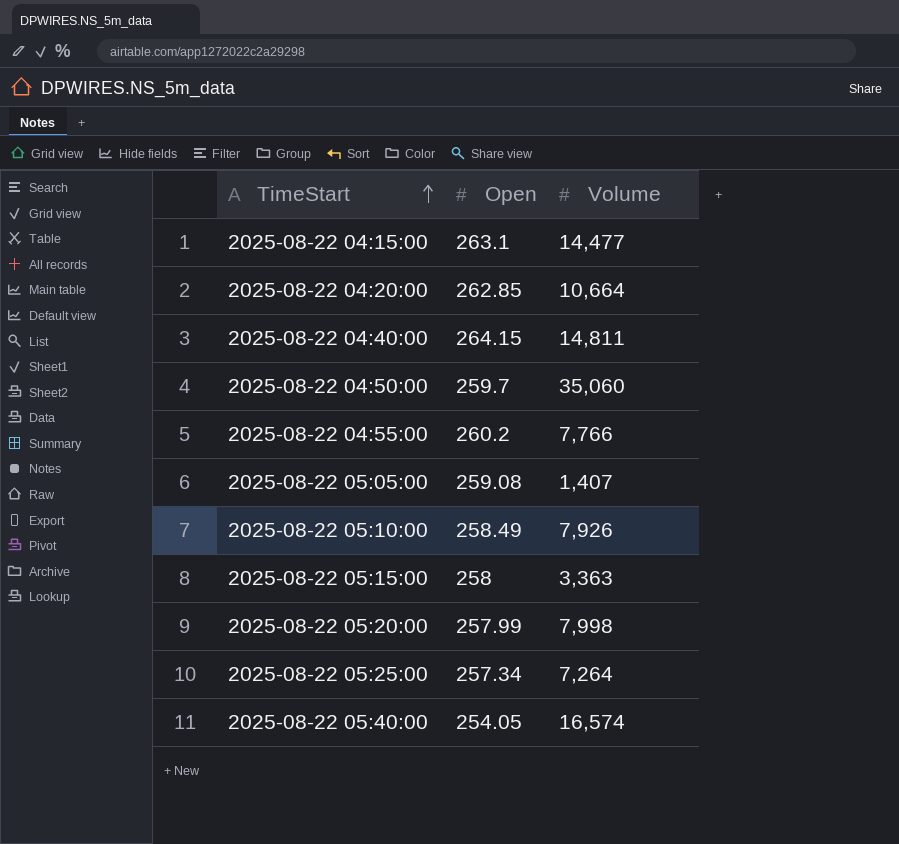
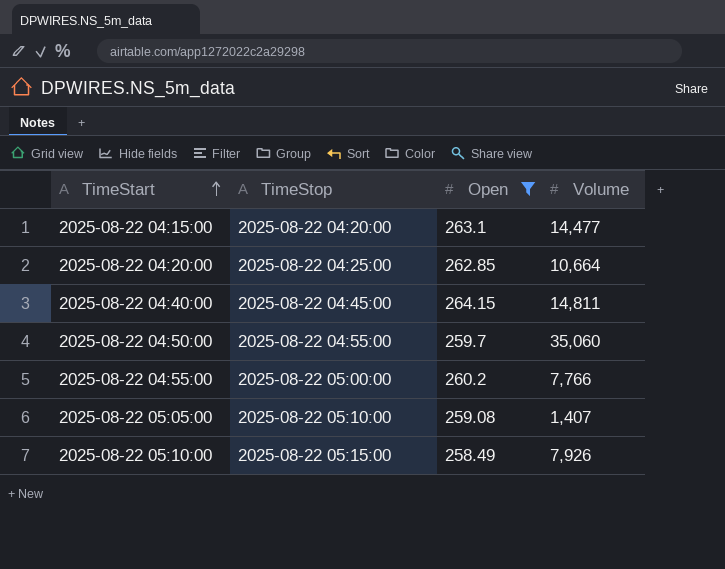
filter: none -> Open >= 258.49
column TimeStop | position: none -> 2

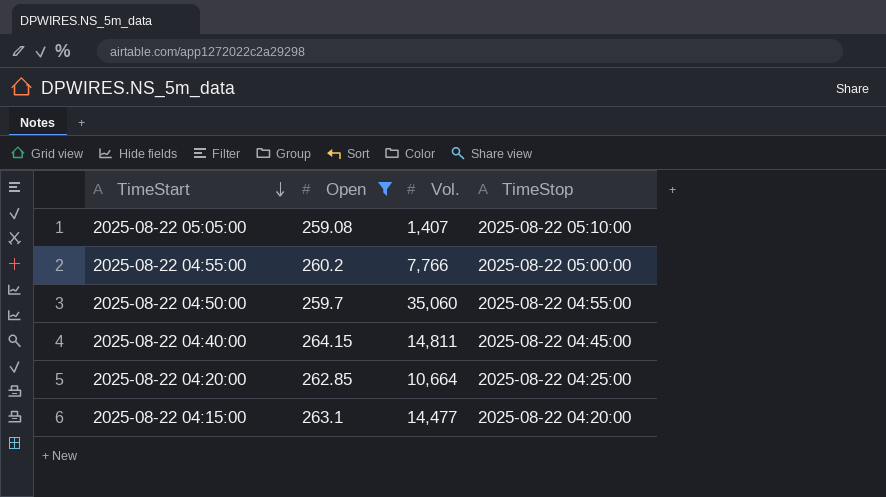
row order: TimeStart ascending -> TimeStart descending
column name: Volume -> Vol.
column TimeStop | position: 2 -> 4
row 2025-08-22 05:10:00: 2025-08-22 05:15:00 | 258.49 | 7,926 -> none

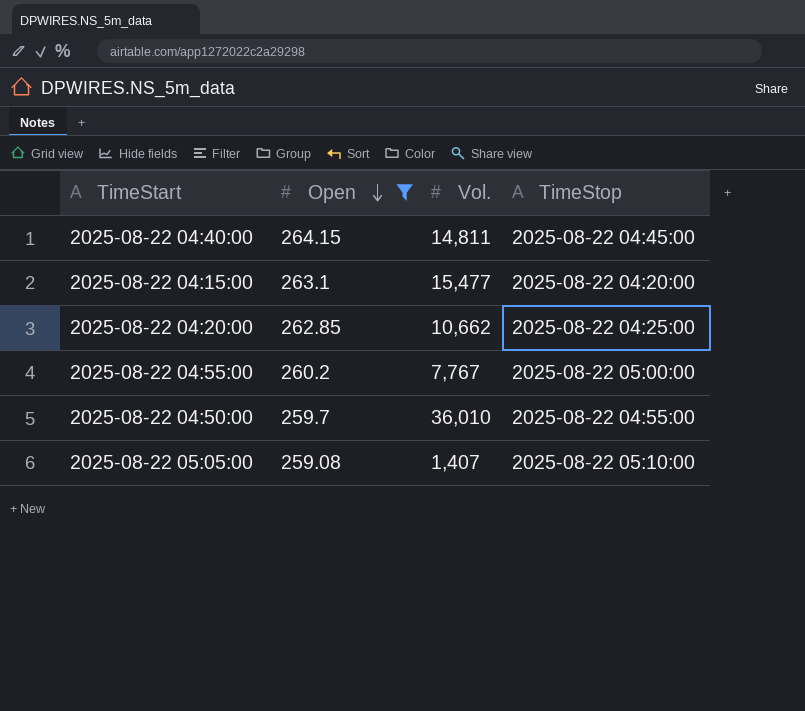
row order: TimeStart descending -> Open descending
2025-08-22 04:15:00 | Vol.: 14,477 -> 15,477
2025-08-22 04:20:00 | Vol.: 10,664 -> 10,662
2025-08-22 04:55:00 | Vol.: 7,766 -> 7,767
2025-08-22 04:50:00 | Vol.: 35,060 -> 36,010

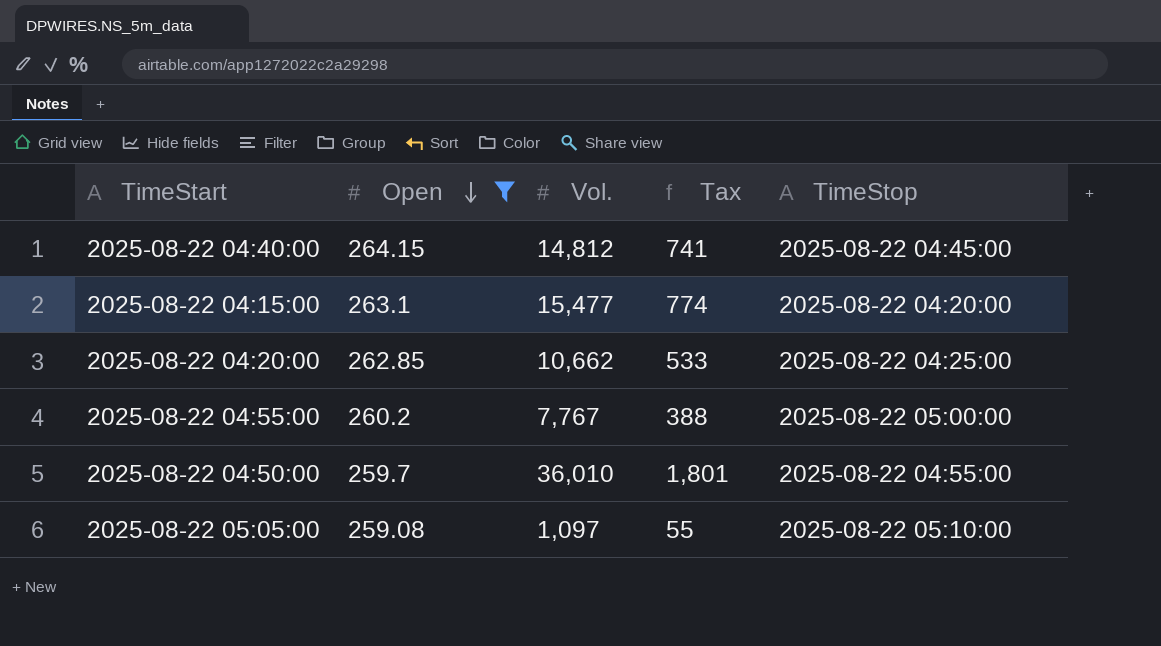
column Tax | formula: none -> [Vol.] * 0.05
2025-08-22 04:40:00 | Vol.: 14,811 -> 14,812
2025-08-22 05:05:00 | Vol.: 1,407 -> 1,097

